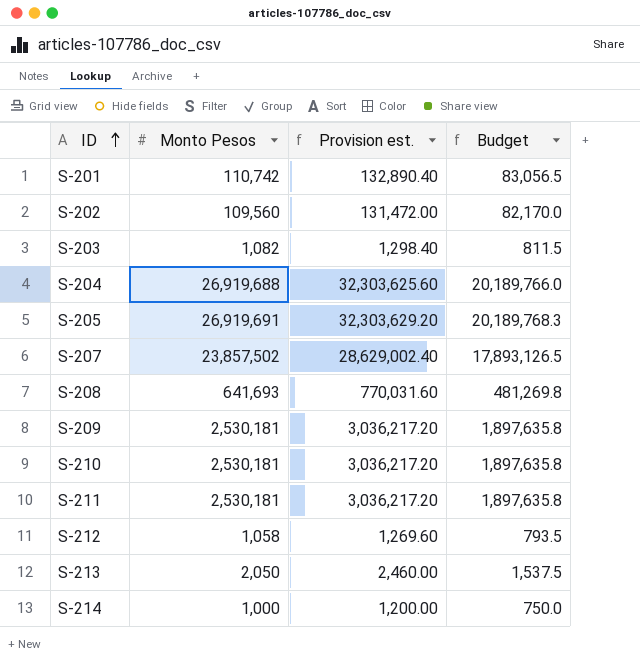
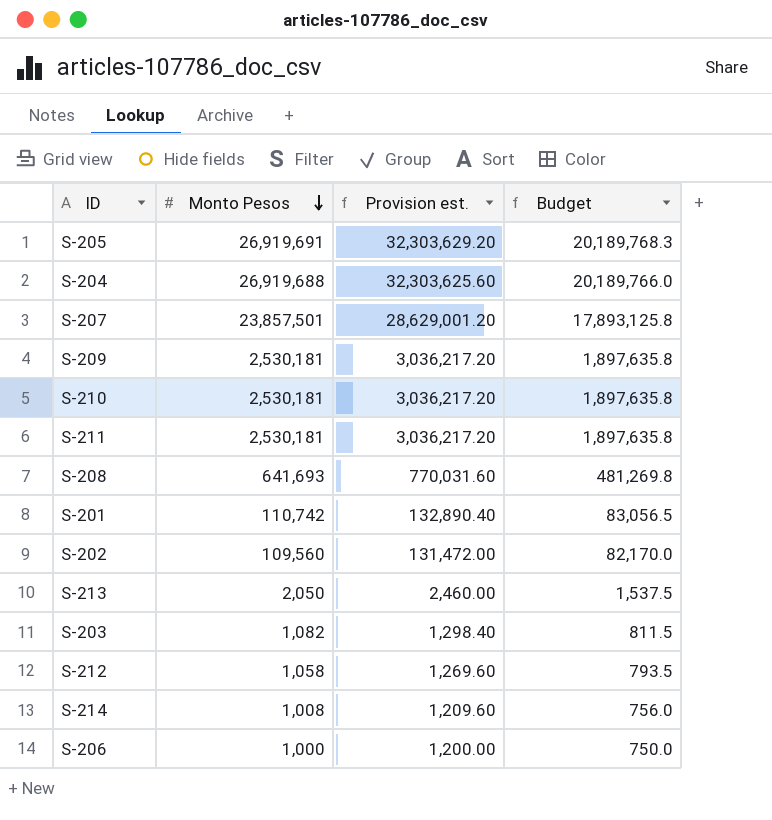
row order: ID ascending -> Monto Pesos descending
S-207 | Monto Pesos: 23,857,502 -> 23,857,501
S-207 | Provision est.: 28,629,002.40 -> 28,629,001.20
S-207 | Budget: 17,893,126.5 -> 17,893,125.8
S-214 | Monto Pesos: 1,000 -> 1,008
S-214 | Provision est.: 1,200.00 -> 1,209.60
S-214 | Budget: 750.0 -> 756.0
row S-206: none -> 1,000 | 1,200.00 | 750.0

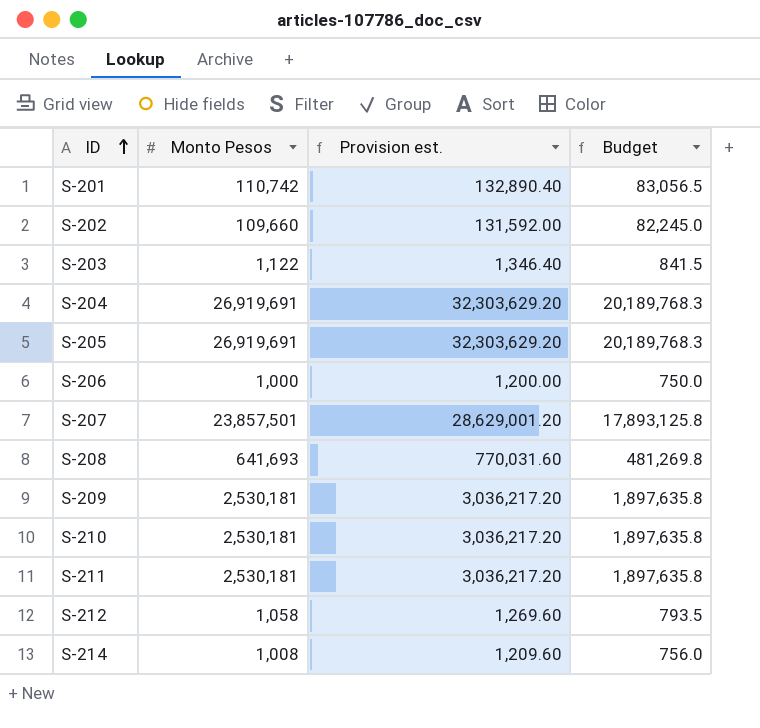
row order: Monto Pesos descending -> ID ascending
row S-213: 2,050 | 2,460.00 | 1,537.5 -> none
S-202 | Monto Pesos: 109,560 -> 109,660
S-202 | Provision est.: 131,472.00 -> 131,592.00
S-202 | Budget: 82,170.0 -> 82,245.0
S-203 | Monto Pesos: 1,082 -> 1,122
S-203 | Provision est.: 1,298.40 -> 1,346.40
S-203 | Budget: 811.5 -> 841.5
S-204 | Monto Pesos: 26,919,688 -> 26,919,691
S-204 | Provision est.: 32,303,625.60 -> 32,303,629.20
S-204 | Budget: 20,189,766.0 -> 20,189,768.3

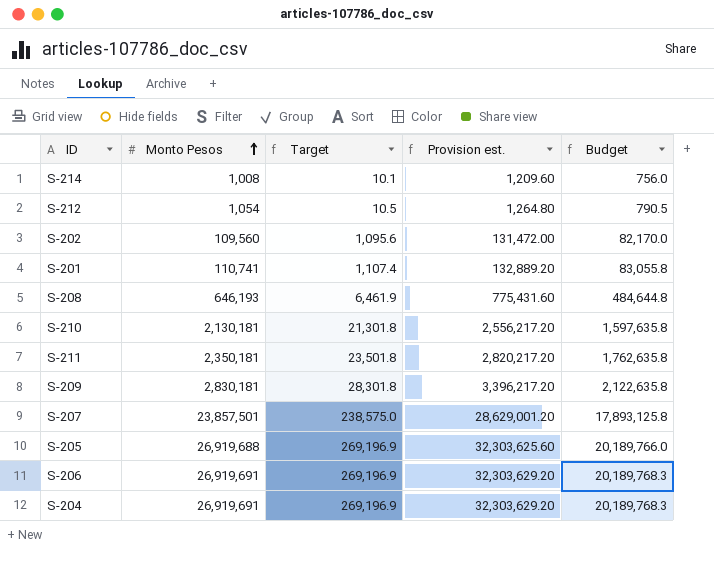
row order: ID ascending -> Monto Pesos ascending
column Target | formula: none -> [Monto Pesos] * 0.01
row S-203: 1,122 | 1,346.40 | 841.5 -> none
S-212 | Monto Pesos: 1,058 -> 1,054
S-212 | Provision est.: 1,269.60 -> 1,264.80
S-212 | Budget: 793.5 -> 790.5
S-202 | Monto Pesos: 109,660 -> 109,560
S-202 | Provision est.: 131,592.00 -> 131,472.00
S-202 | Budget: 82,245.0 -> 82,170.0
S-201 | Monto Pesos: 110,742 -> 110,741
S-201 | Provision est.: 132,890.40 -> 132,889.20
S-201 | Budget: 83,056.5 -> 83,055.8
S-208 | Monto Pesos: 641,693 -> 646,193
S-208 | Provision est.: 770,031.60 -> 775,431.60
S-208 | Budget: 481,269.8 -> 484,644.8
S-210 | Monto Pesos: 2,530,181 -> 2,130,181
S-210 | Provision est.: 3,036,217.20 -> 2,556,217.20
S-210 | Budget: 1,897,635.8 -> 1,597,635.8
S-211 | Monto Pesos: 2,530,181 -> 2,350,181
S-211 | Provision est.: 3,036,217.20 -> 2,820,217.20
S-211 | Budget: 1,897,635.8 -> 1,762,635.8
S-209 | Monto Pesos: 2,530,181 -> 2,830,181
S-209 | Provision est.: 3,036,217.20 -> 3,396,217.20
S-209 | Budget: 1,897,635.8 -> 2,122,635.8
S-205 | Monto Pesos: 26,919,691 -> 26,919,688
S-205 | Provision est.: 32,303,629.20 -> 32,303,625.60
S-205 | Budget: 20,189,768.3 -> 20,189,766.0
S-206 | Monto Pesos: 1,000 -> 26,919,691
S-206 | Provision est.: 1,200.00 -> 32,303,629.20
S-206 | Budget: 750.0 -> 20,189,768.3

